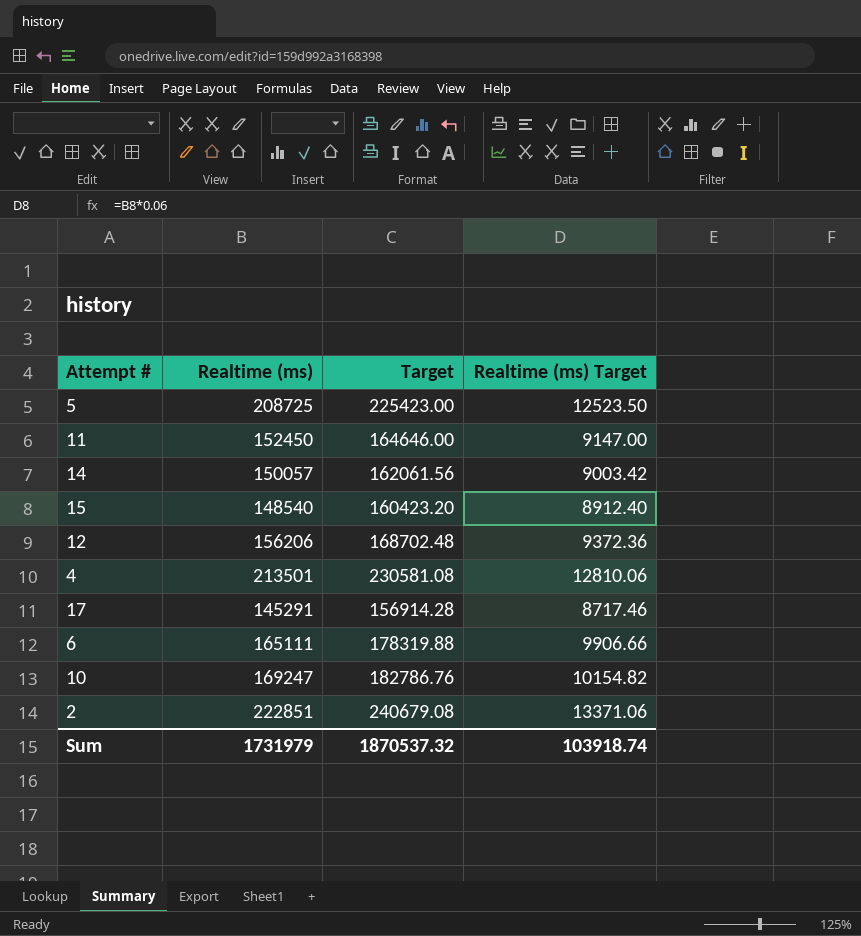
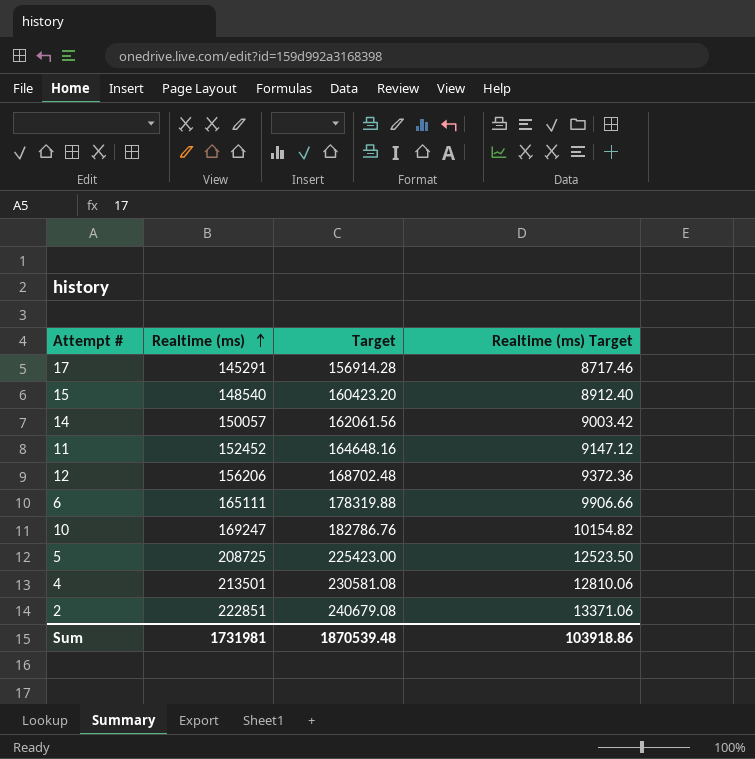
row order: none -> Realtime (ms) ascending
11 | Realtime (ms): 152450 -> 152452
11 | Target: 164646.00 -> 164648.16
11 | Realtime (ms) Target: 9147.00 -> 9147.12
Sum | Realtime (ms): 1731979 -> 1731981
Sum | Target: 1870537.32 -> 1870539.48
Sum | Realtime (ms) Target: 103918.74 -> 103918.86

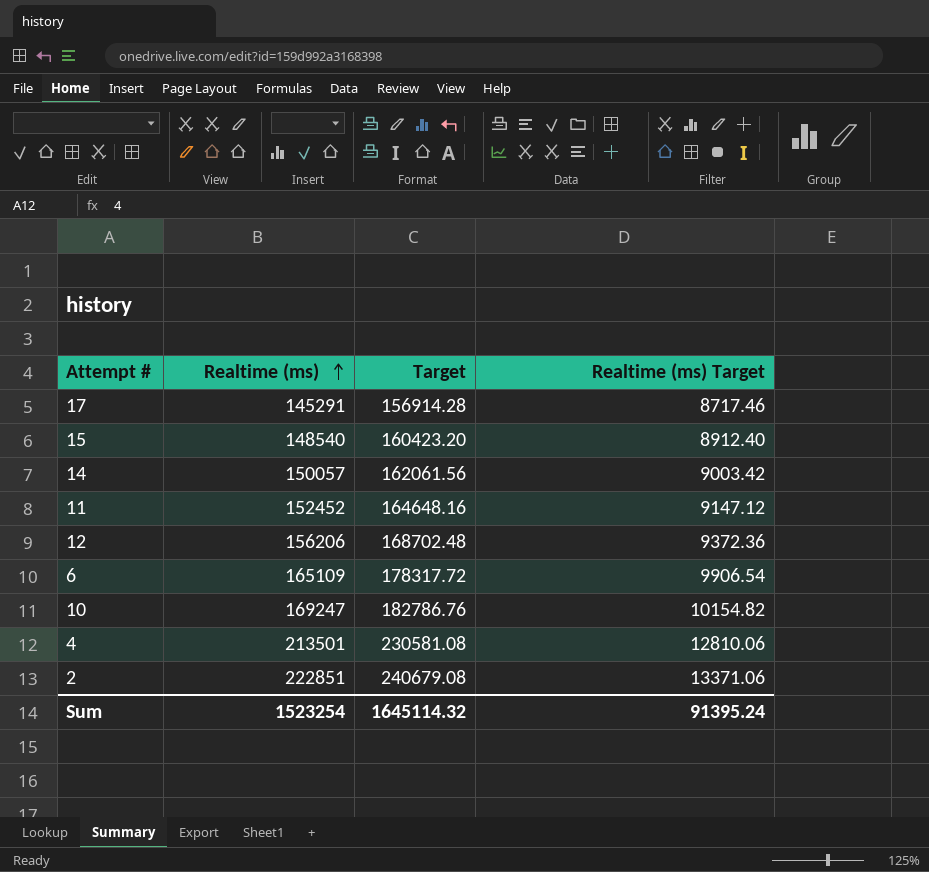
row 5: 208725 | 225423.00 | 12523.50 -> none
6 | Realtime (ms): 165111 -> 165109
6 | Target: 178319.88 -> 178317.72
6 | Realtime (ms) Target: 9906.66 -> 9906.54
Sum | Realtime (ms): 1731981 -> 1523254
Sum | Target: 1870539.48 -> 1645114.32
Sum | Realtime (ms) Target: 103918.86 -> 91395.24

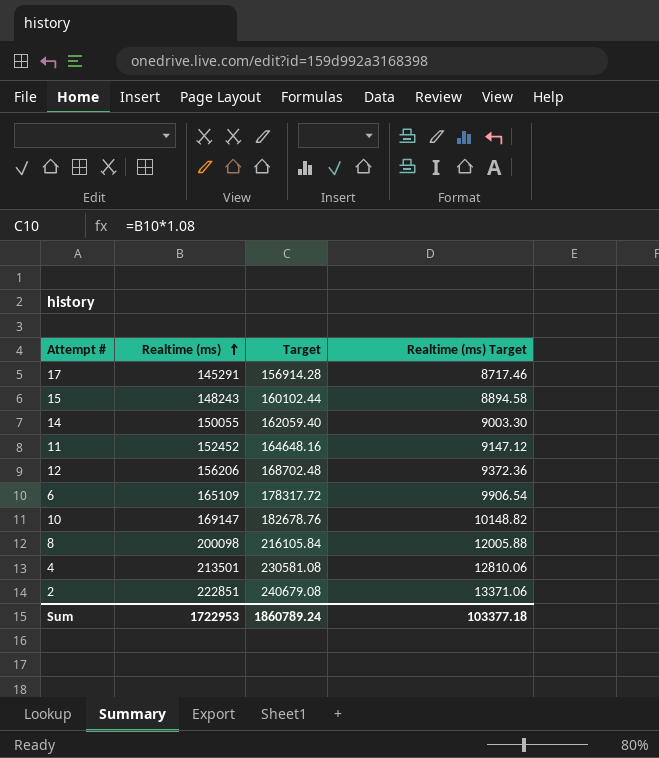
15 | Realtime (ms): 148540 -> 148243
15 | Target: 160423.20 -> 160102.44
15 | Realtime (ms) Target: 8912.40 -> 8894.58
14 | Realtime (ms): 150057 -> 150055
14 | Target: 162061.56 -> 162059.40
14 | Realtime (ms) Target: 9003.42 -> 9003.30
10 | Realtime (ms): 169247 -> 169147
10 | Target: 182786.76 -> 182678.76
10 | Realtime (ms) Target: 10154.82 -> 10148.82
row 8: none -> 200098 | 216105.84 | 12005.88
Sum | Realtime (ms): 1523254 -> 1722953
Sum | Target: 1645114.32 -> 1860789.24
Sum | Realtime (ms) Target: 91395.24 -> 103377.18

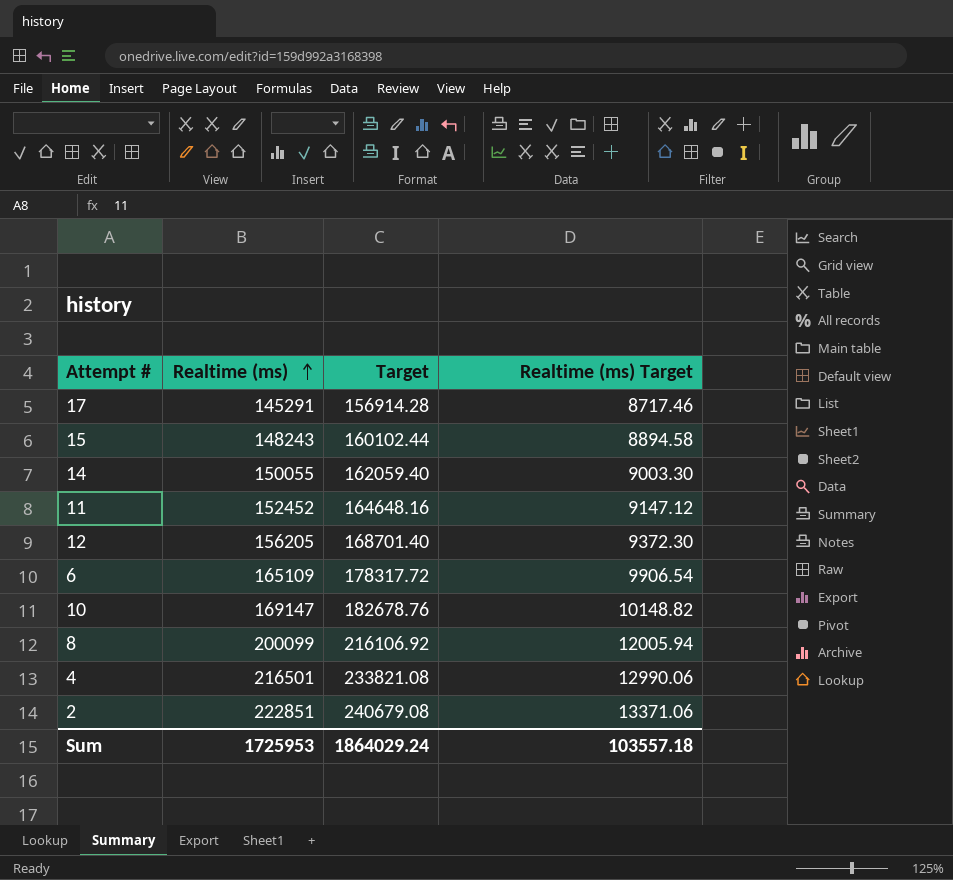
12 | Realtime (ms): 156206 -> 156205
12 | Target: 168702.48 -> 168701.40
12 | Realtime (ms) Target: 9372.36 -> 9372.30
8 | Realtime (ms): 200098 -> 200099
8 | Target: 216105.84 -> 216106.92
8 | Realtime (ms) Target: 12005.88 -> 12005.94
4 | Realtime (ms): 213501 -> 216501
4 | Target: 230581.08 -> 233821.08
4 | Realtime (ms) Target: 12810.06 -> 12990.06
Sum | Realtime (ms): 1722953 -> 1725953
Sum | Target: 1860789.24 -> 1864029.24
Sum | Realtime (ms) Target: 103377.18 -> 103557.18

